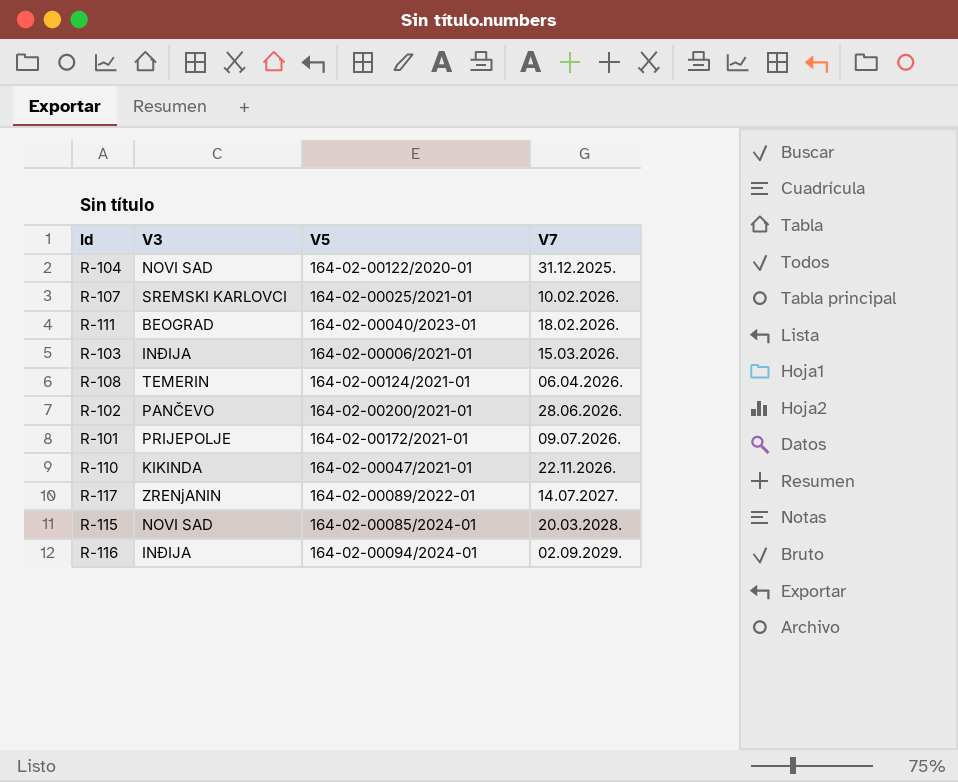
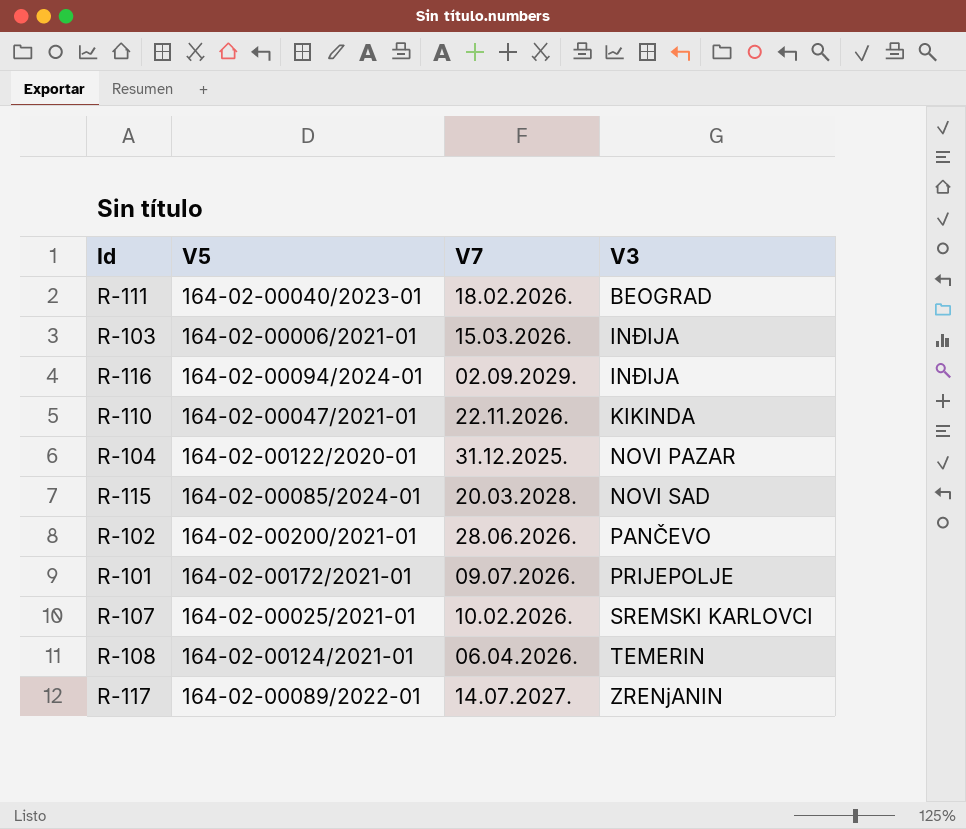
row order: V7 ascending -> V3 ascending
column V3 | position: 2 -> 4
R-104 | V3: NOVI SAD -> NOVI PAZAR

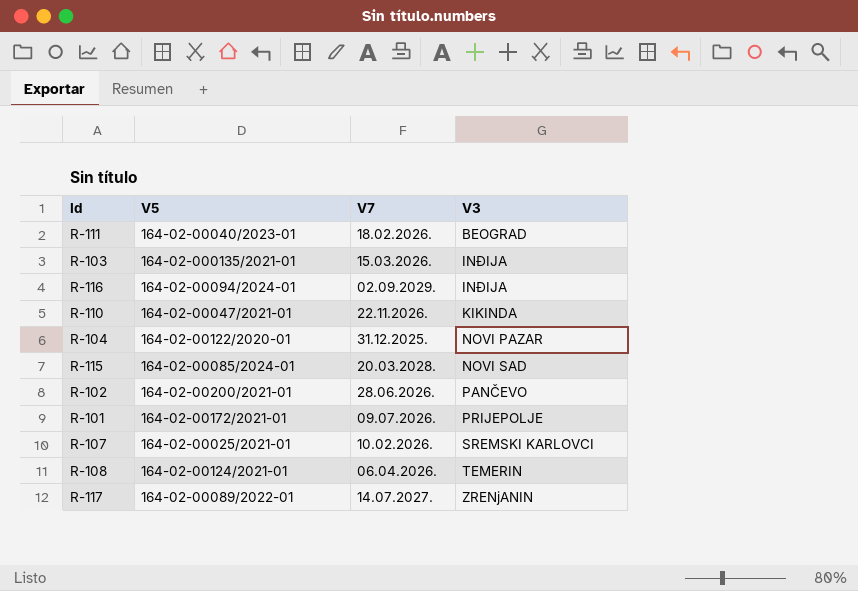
R-103 | V5: 164-02-00006/2021-01 -> 164-02-000135/2021-01

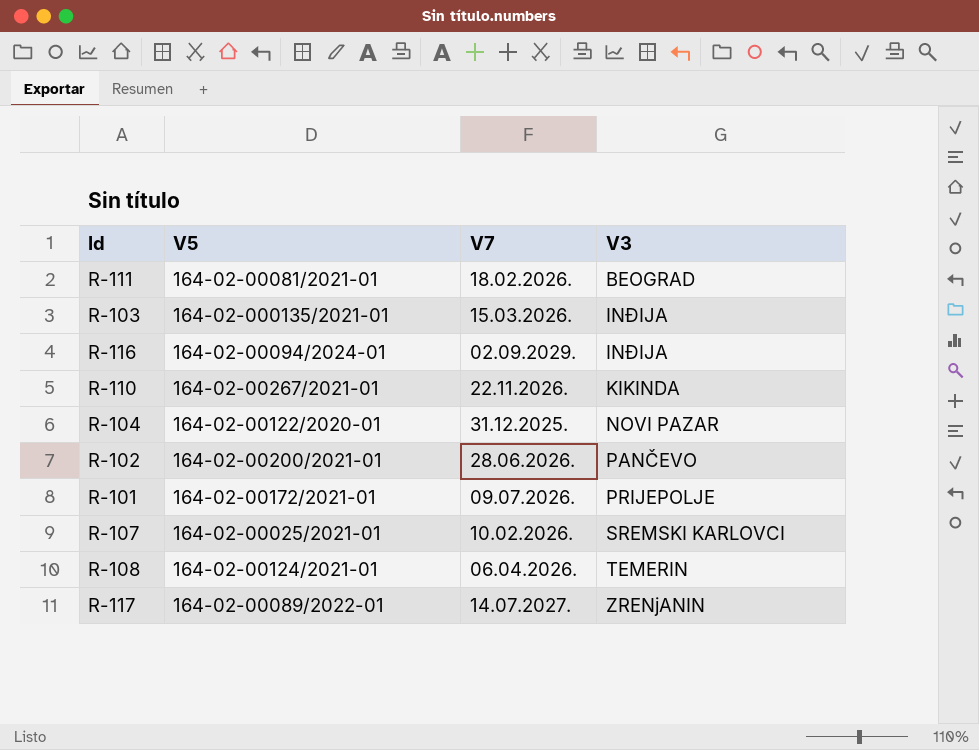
row R-115: 164-02-00085/2024-01 | 20.03.2028. | NOVI SAD -> none
R-111 | V5: 164-02-00040/2023-01 -> 164-02-00081/2021-01
R-110 | V5: 164-02-00047/2021-01 -> 164-02-00267/2021-01

